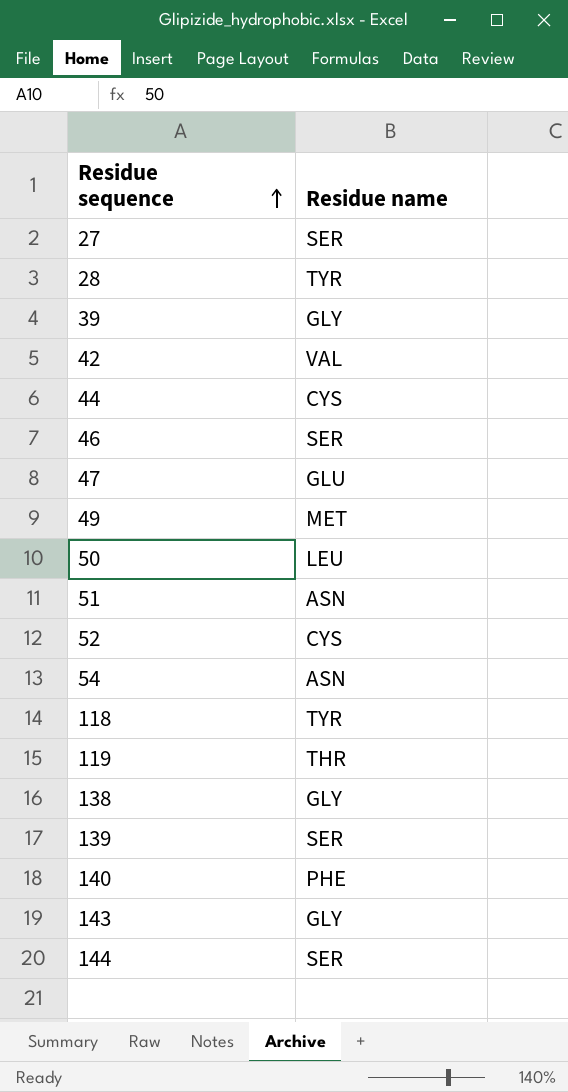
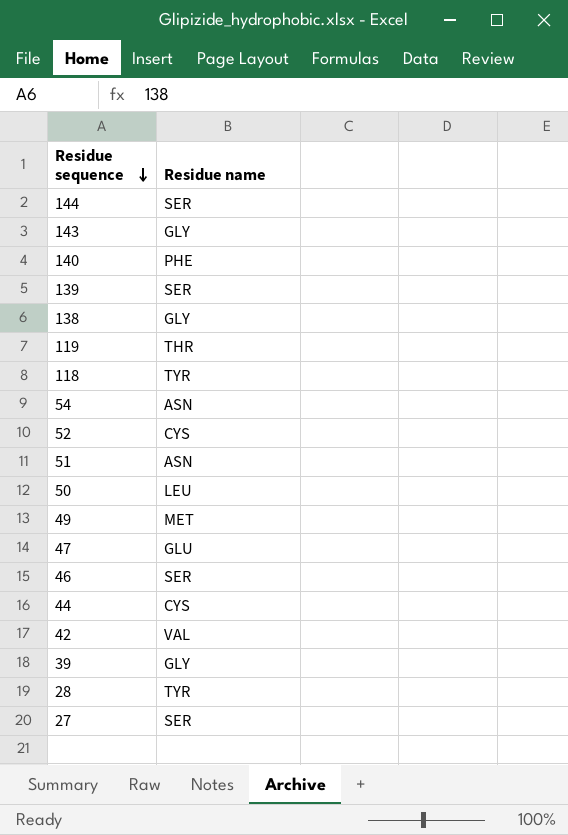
row order: Residue sequence ascending -> Residue sequence descending

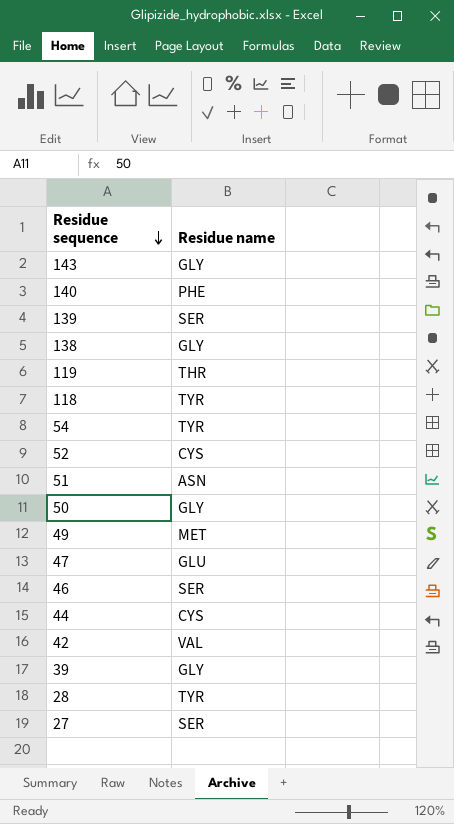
row 144: SER -> none
54 | Residue name: ASN -> TYR
50 | Residue name: LEU -> GLY

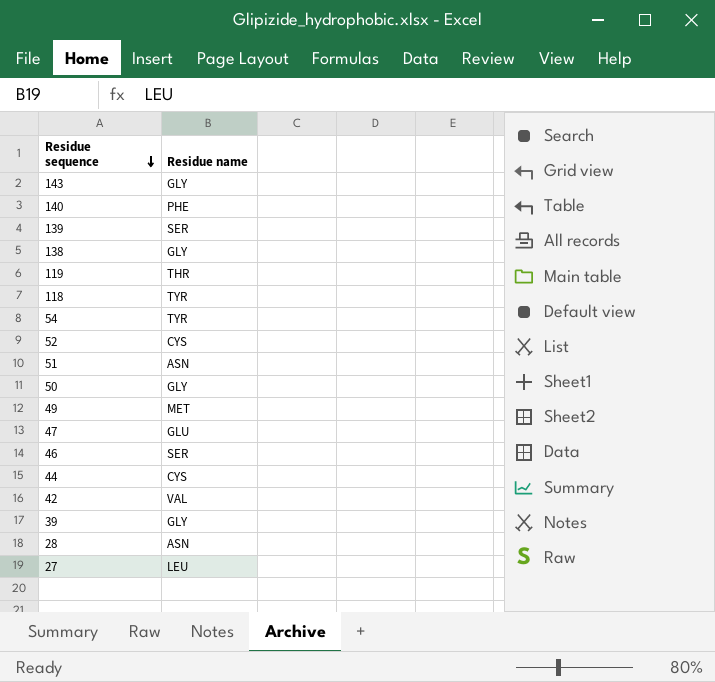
28 | Residue name: TYR -> ASN
27 | Residue name: SER -> LEU

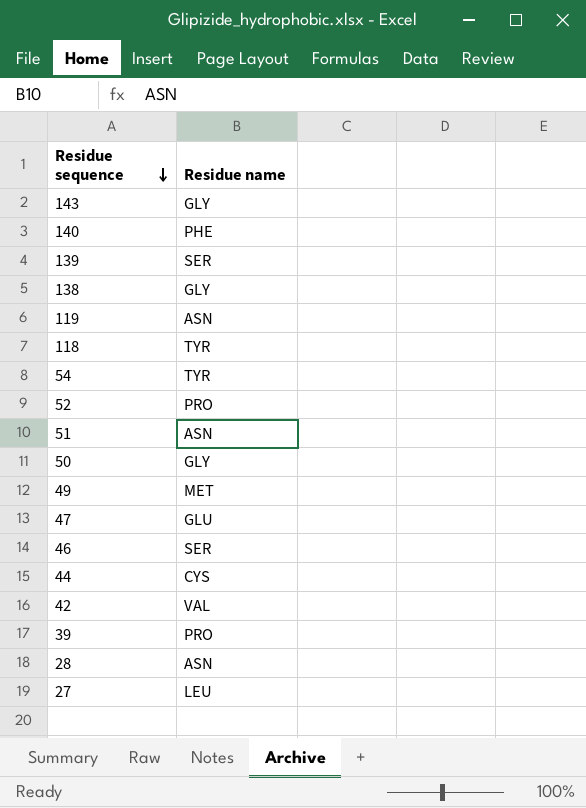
119 | Residue name: THR -> ASN
52 | Residue name: CYS -> PRO
39 | Residue name: GLY -> PRO

